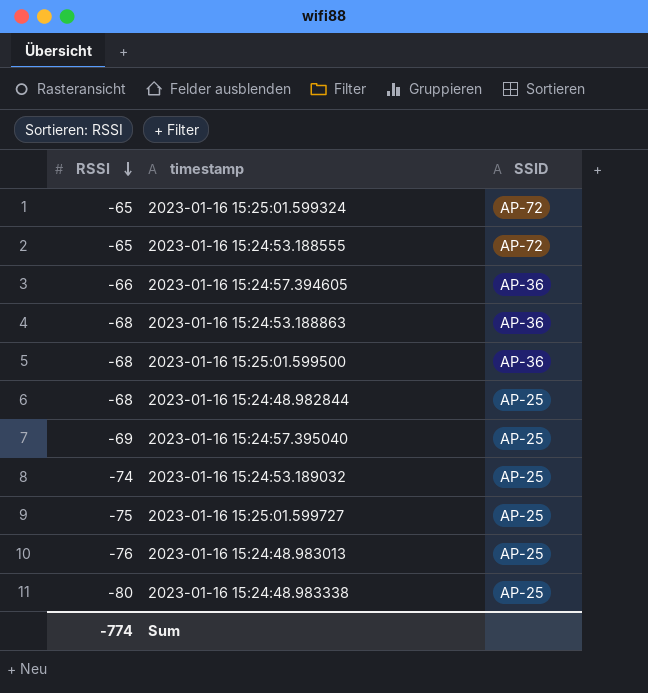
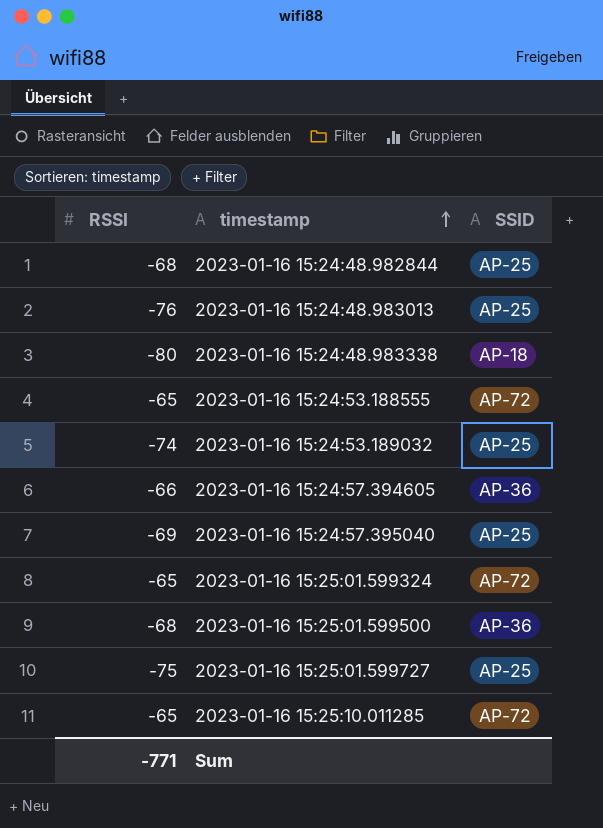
row order: RSSI descending -> timestamp ascending
row 2023-01-16 15:24:53.188863: -68 | AP-36 -> none
2023-01-16 15:24:48.983338 | SSID: AP-25 -> AP-18
row 2023-01-16 15:25:10.011285: none -> -65 | AP-72
Sum | RSSI: -774 -> -771

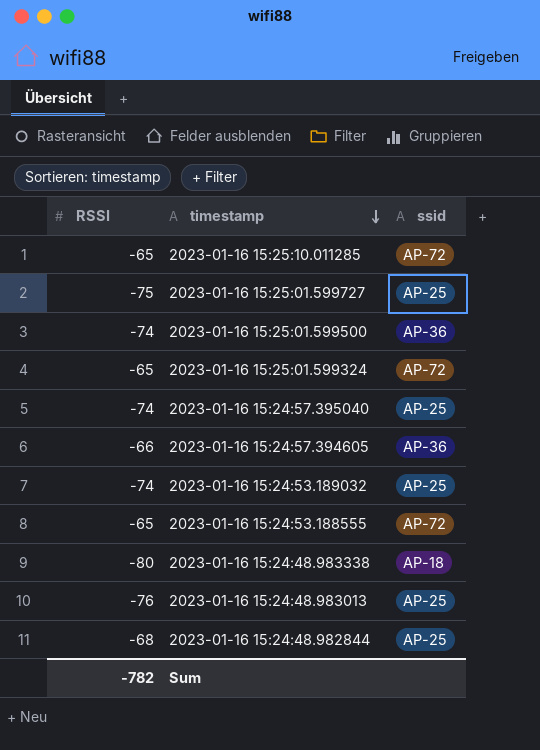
row order: timestamp ascending -> timestamp descending
column name: SSID -> ssid
2023-01-16 15:25:01.599500 | RSSI: -68 -> -74
2023-01-16 15:24:57.395040 | RSSI: -69 -> -74
Sum | RSSI: -771 -> -782

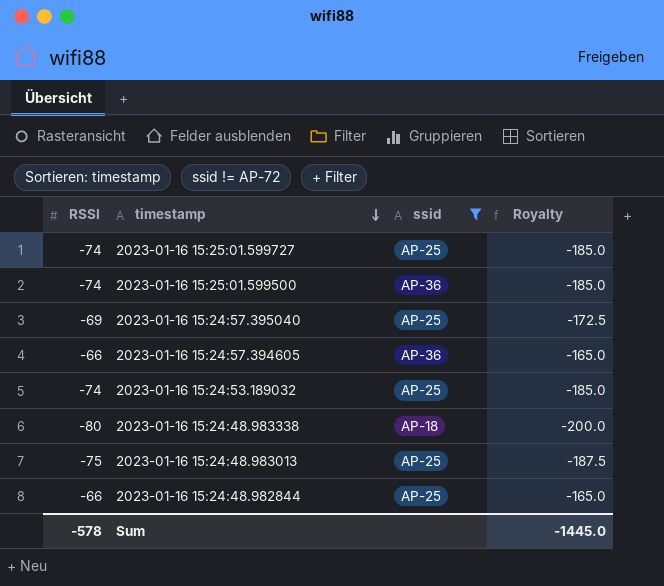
filter: none -> ssid != AP-72
column Royalty | formula: none -> [RSSI] * 2.5
2023-01-16 15:25:01.599727 | RSSI: -75 -> -74
2023-01-16 15:24:57.395040 | RSSI: -74 -> -69
2023-01-16 15:24:48.983013 | RSSI: -76 -> -75
2023-01-16 15:24:48.982844 | RSSI: -68 -> -66
Sum | RSSI: -782 -> -578

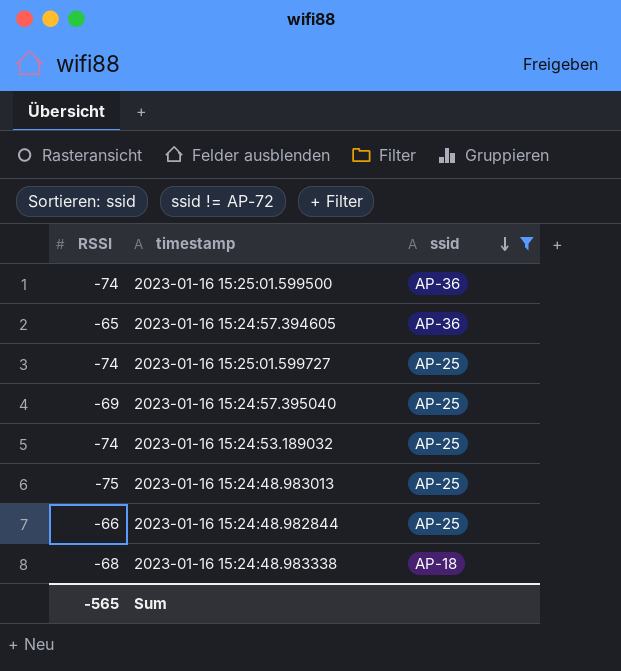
row order: timestamp descending -> ssid descending
column Royalty | formula: [RSSI] * 2.5 -> none
2023-01-16 15:24:57.394605 | RSSI: -66 -> -65
2023-01-16 15:24:48.983338 | RSSI: -80 -> -68
Sum | RSSI: -578 -> -565

